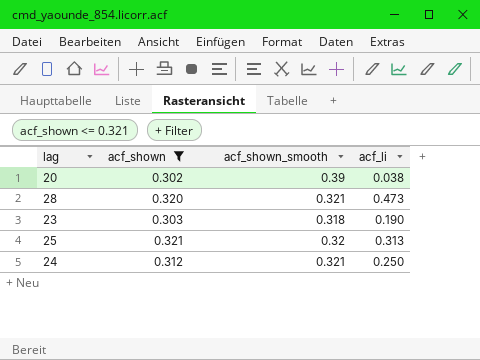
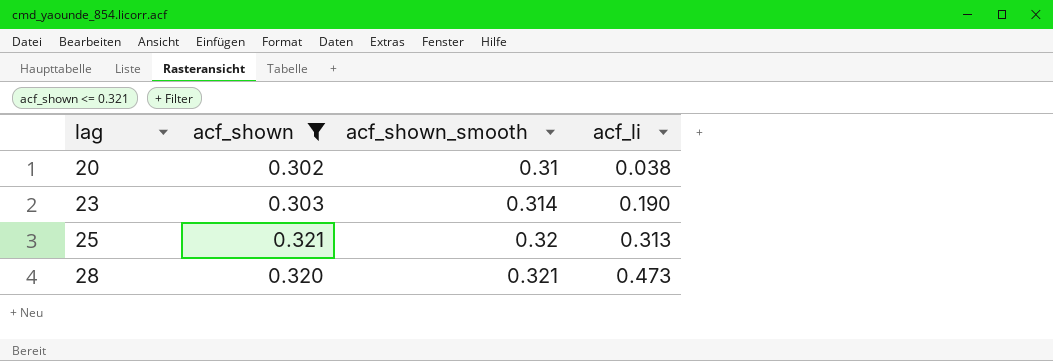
row order: none -> lag ascending
row 24: 0.312 | 0.321 | 0.250 -> none
20 | acf_shown_smooth: 0.39 -> 0.31
23 | acf_shown_smooth: 0.318 -> 0.314

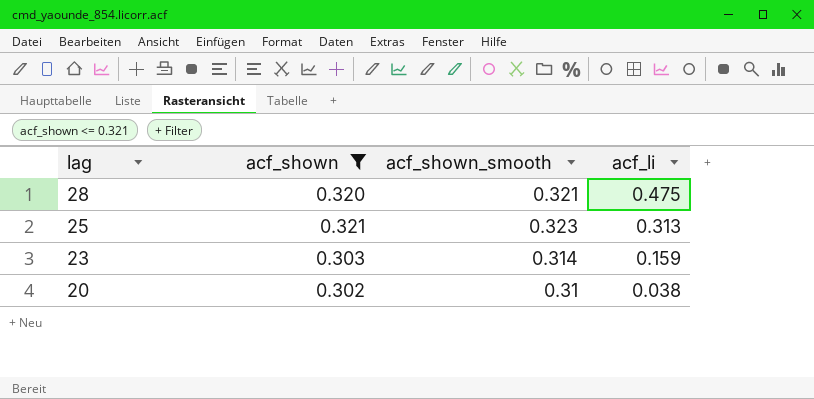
row order: lag ascending -> lag descending
28 | acf_li: 0.473 -> 0.475
25 | acf_shown_smooth: 0.32 -> 0.323
23 | acf_li: 0.190 -> 0.159

